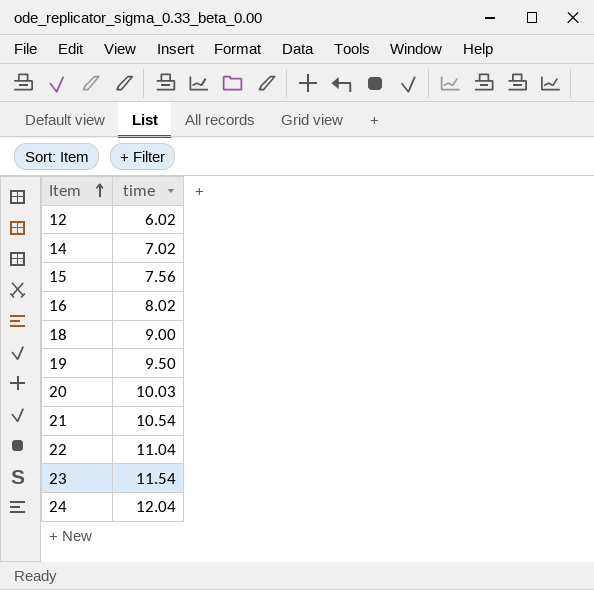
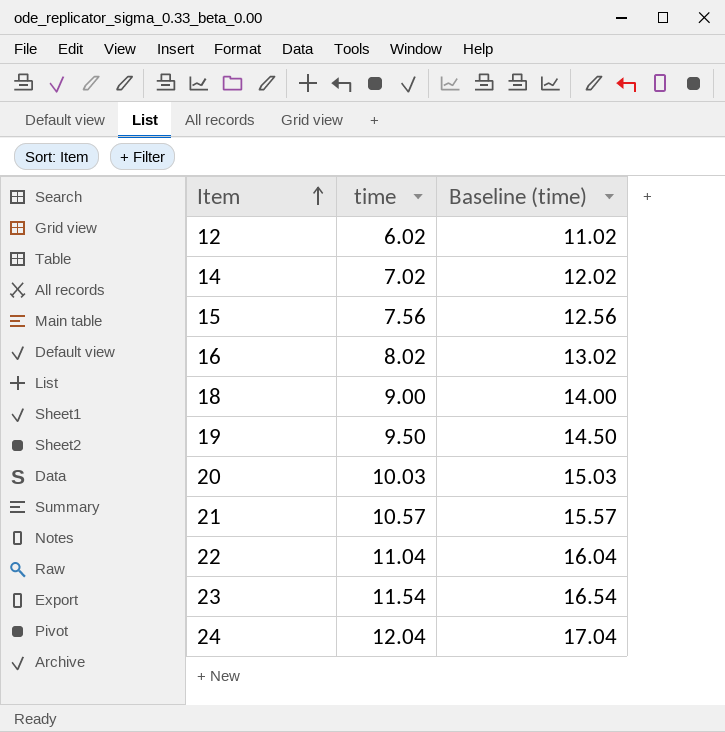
column Baseline (time) | formula: none -> [time] + 5
21 | time: 10.54 -> 10.57

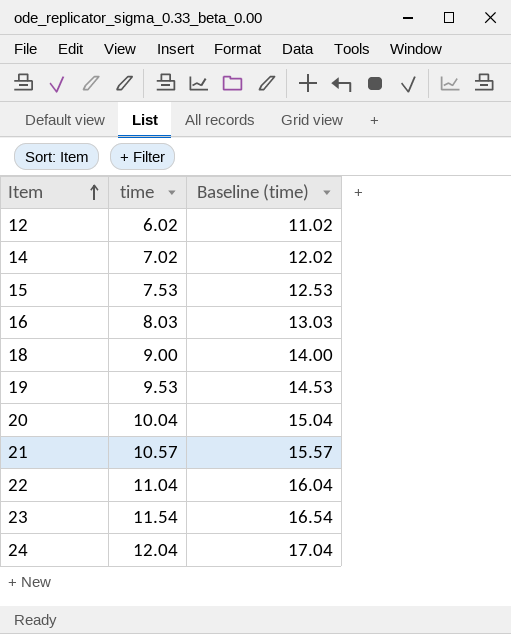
15 | time: 7.56 -> 7.53
15 | Baseline (time): 12.56 -> 12.53
16 | time: 8.02 -> 8.03
16 | Baseline (time): 13.02 -> 13.03
19 | time: 9.50 -> 9.53
19 | Baseline (time): 14.50 -> 14.53
20 | time: 10.03 -> 10.04
20 | Baseline (time): 15.03 -> 15.04

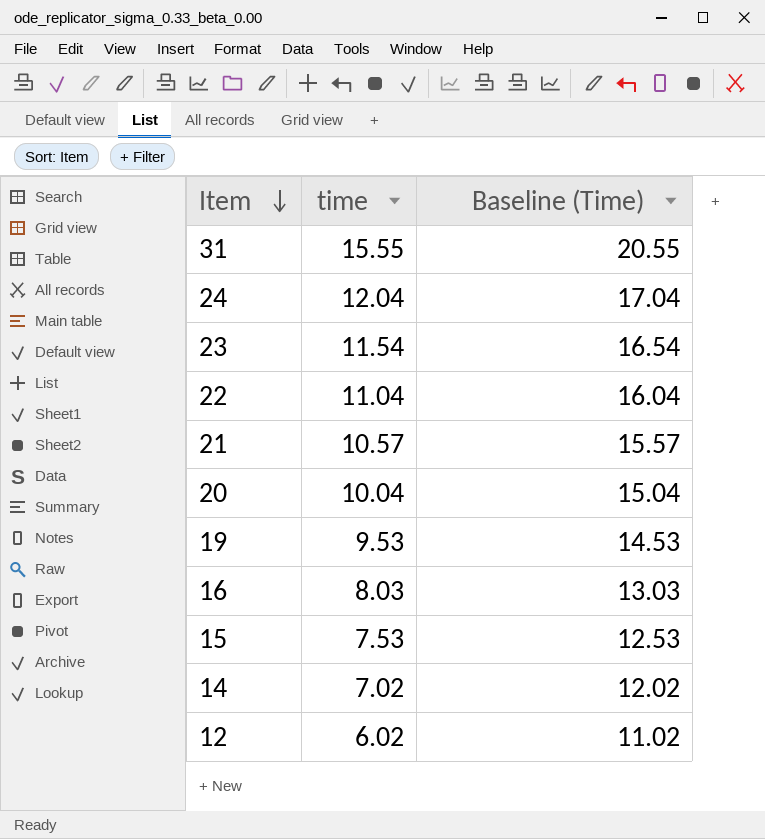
row order: Item ascending -> Item descending
column name: Baseline (time) -> Baseline (Time)
row 18: 9.00 | 14.00 -> none
row 31: none -> 15.55 | 20.55

